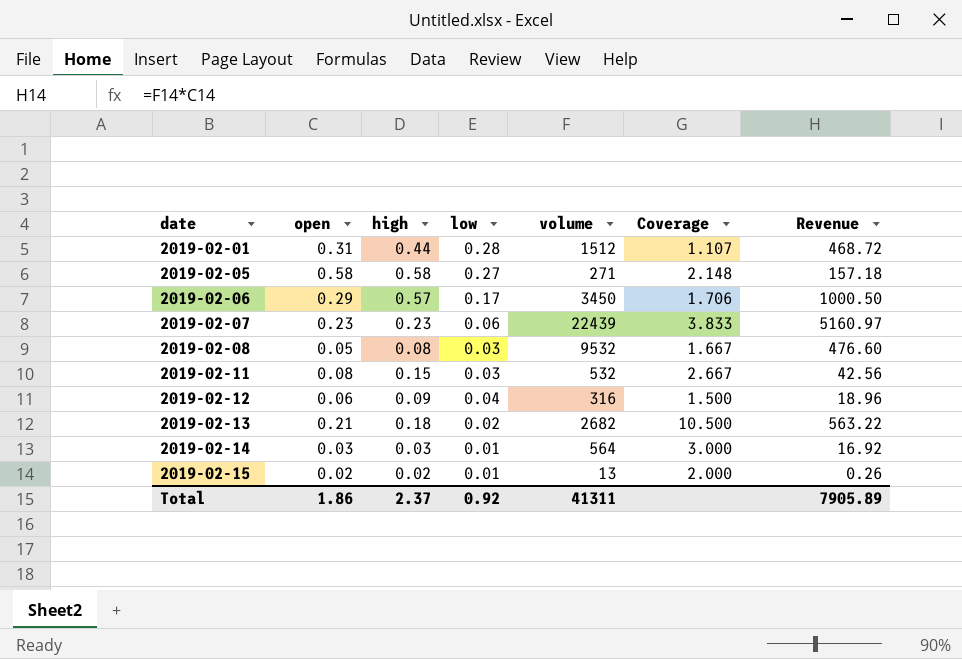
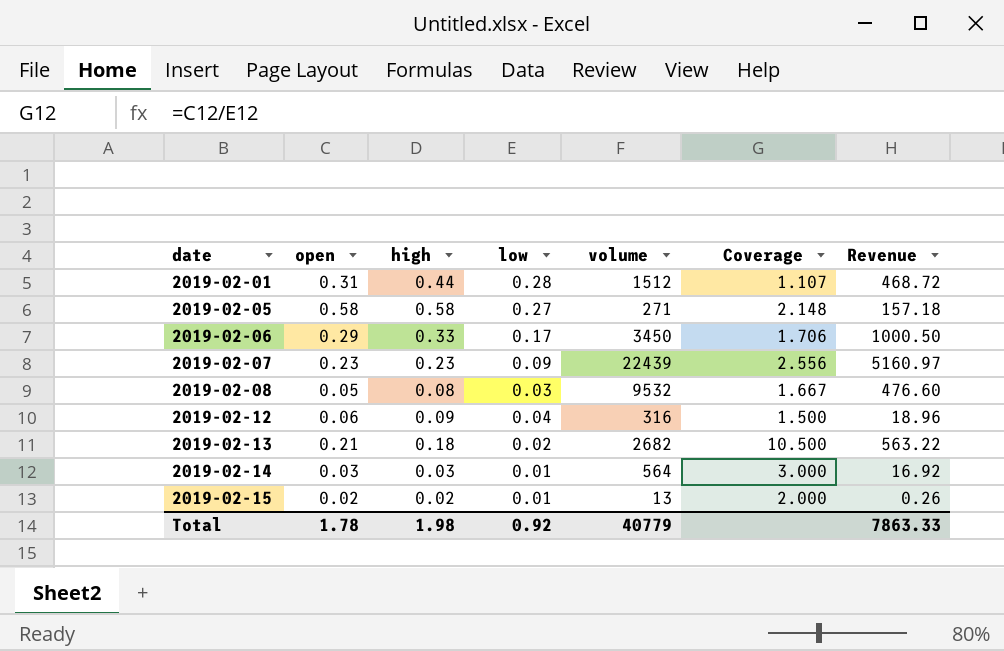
row 2019-02-11: 0.08 | 0.15 | 0.03 | 532 | 2.667 | 42.56 -> none
2019-02-06 | high: 0.57 -> 0.33
2019-02-07 | low: 0.06 -> 0.09
2019-02-07 | Coverage: 3.833 -> 2.556
Total | open: 1.86 -> 1.78
Total | high: 2.37 -> 1.98
Total | volume: 41311 -> 40779
Total | Revenue: 7905.89 -> 7863.33

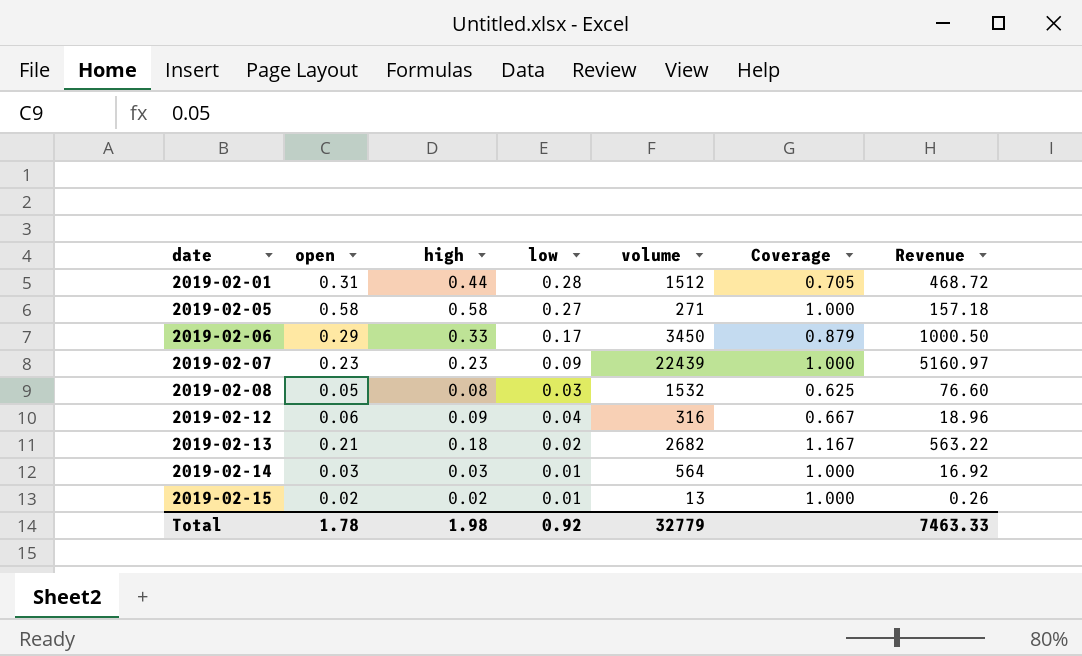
column Coverage | formula: [open] / [low] -> [open] / [high]
2019-02-08 | volume: 9532 -> 1532
2019-02-08 | Revenue: 476.60 -> 76.60
Total | volume: 40779 -> 32779
Total | Revenue: 7863.33 -> 7463.33

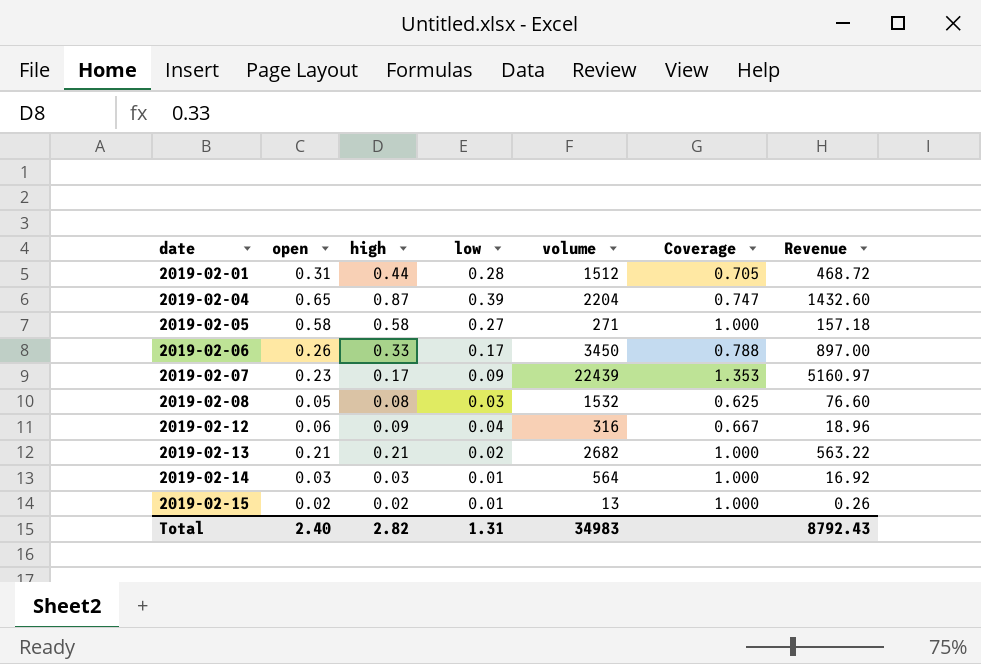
row 2019-02-04: none -> 0.65 | 0.87 | 0.39 | 2204 | 0.747 | 1432.60
2019-02-06 | open: 0.29 -> 0.26
2019-02-06 | Coverage: 0.879 -> 0.788
2019-02-06 | Revenue: 1000.50 -> 897.00
2019-02-07 | high: 0.23 -> 0.17
2019-02-07 | Coverage: 1.000 -> 1.353
2019-02-13 | high: 0.18 -> 0.21
2019-02-13 | Coverage: 1.167 -> 1.000
Total | open: 1.78 -> 2.40
Total | high: 1.98 -> 2.82
Total | low: 0.92 -> 1.31
Total | volume: 32779 -> 34983
Total | Revenue: 7463.33 -> 8792.43

